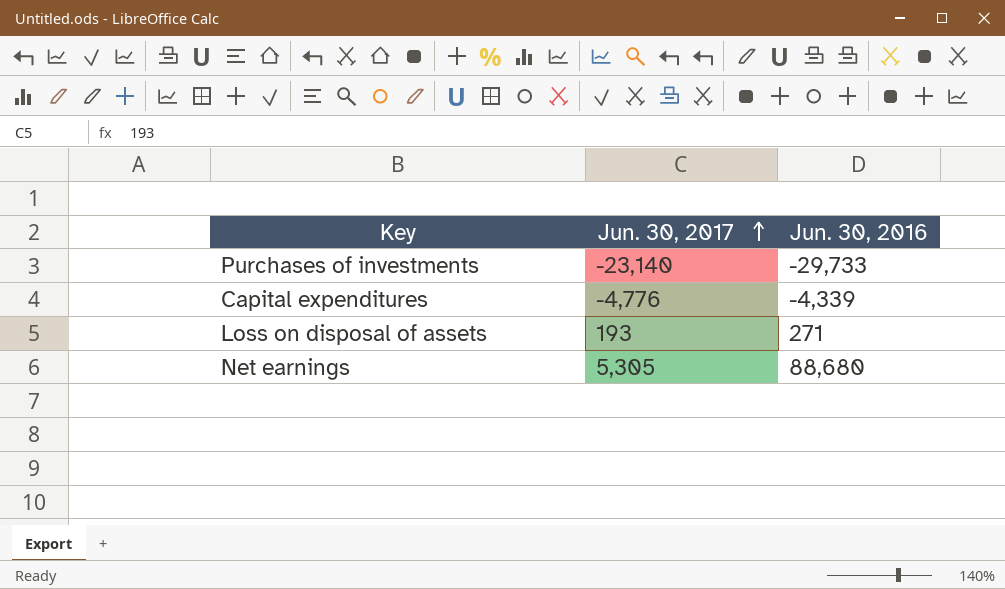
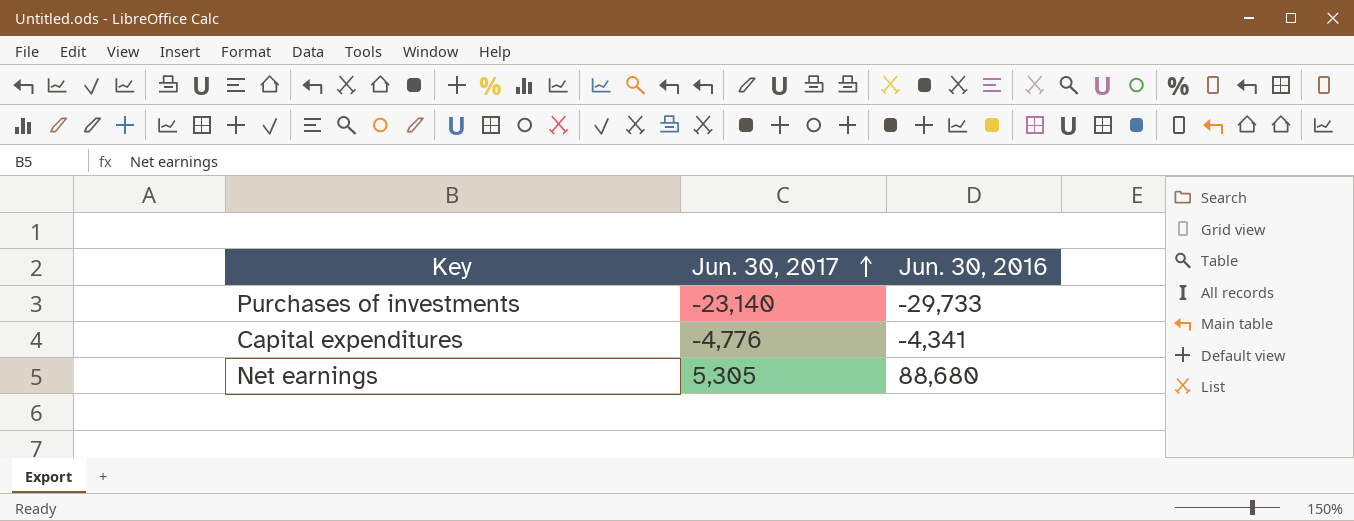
row Loss on disposal of assets: 193 | 271 -> none
Capital expenditures | Jun. 30, 2016: -4,339 -> -4,341

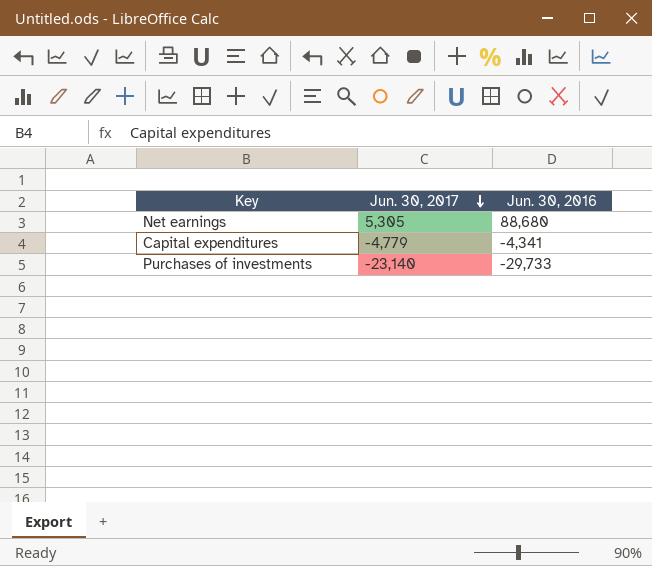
row order: Jun. 30, 2017 ascending -> Jun. 30, 2017 descending
Capital expenditures | Jun. 30, 2017: -4,776 -> -4,779

